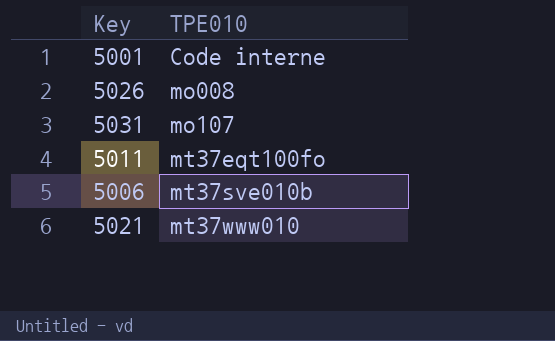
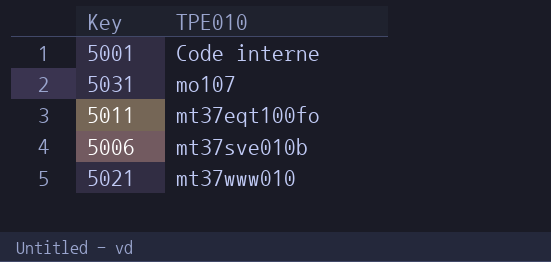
row 5026: mo008 -> none

